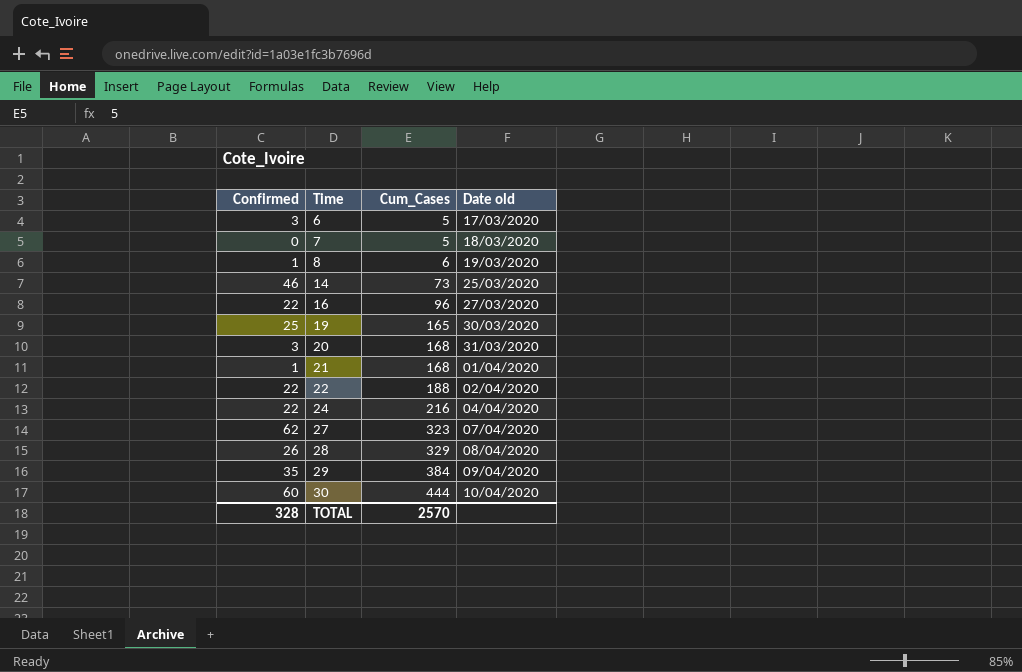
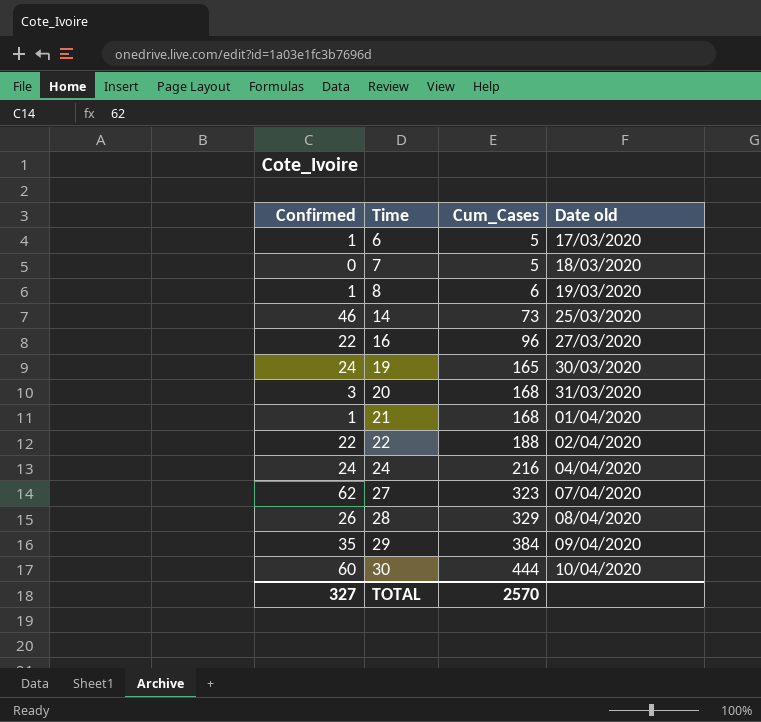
6 | Confirmed: 3 -> 1
19 | Confirmed: 25 -> 24
24 | Confirmed: 22 -> 24
TOTAL | Confirmed: 328 -> 327

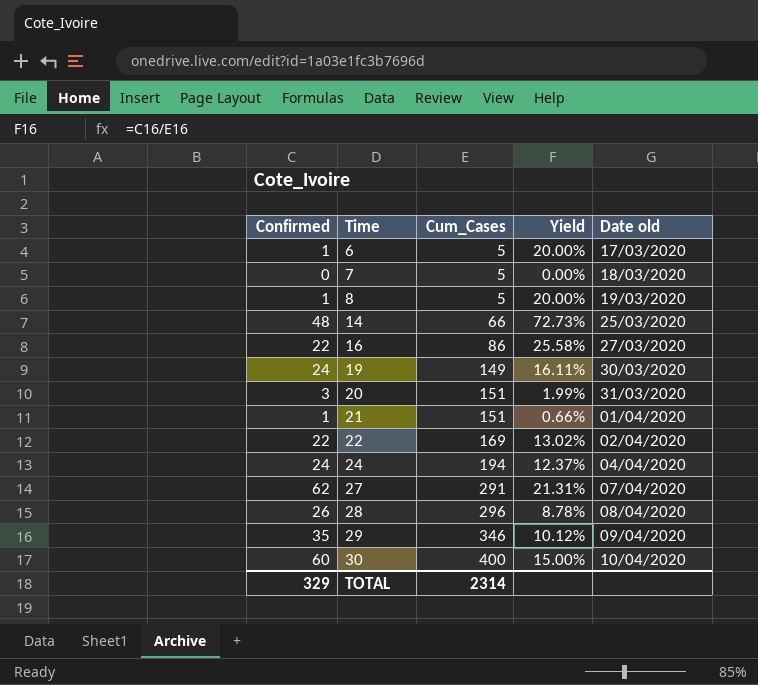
column Yield | formula: none -> [Confirmed] / [Cum_Cases]
8 | Cum_Cases: 6 -> 5
14 | Confirmed: 46 -> 48
14 | Cum_Cases: 73 -> 66
16 | Cum_Cases: 96 -> 86
19 | Cum_Cases: 165 -> 149
20 | Cum_Cases: 168 -> 151
21 | Cum_Cases: 168 -> 151
22 | Cum_Cases: 188 -> 169
24 | Cum_Cases: 216 -> 194
27 | Cum_Cases: 323 -> 291
28 | Cum_Cases: 329 -> 296
29 | Cum_Cases: 384 -> 346
30 | Cum_Cases: 444 -> 400
TOTAL | Confirmed: 327 -> 329
TOTAL | Cum_Cases: 2570 -> 2314

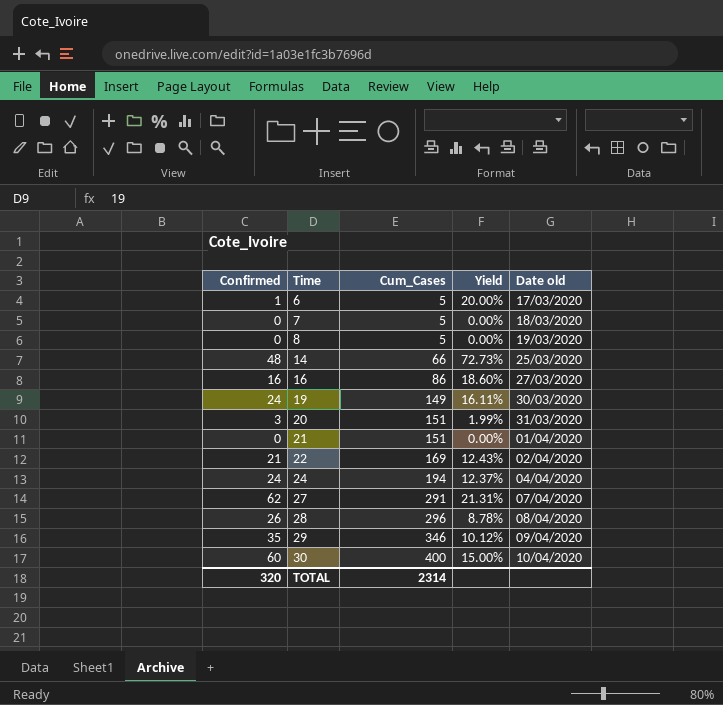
8 | Confirmed: 1 -> 0
8 | Yield: 20.00% -> 0.00%
16 | Confirmed: 22 -> 16
16 | Yield: 25.58% -> 18.60%
21 | Confirmed: 1 -> 0
21 | Yield: 0.66% -> 0.00%
22 | Confirmed: 22 -> 21
22 | Yield: 13.02% -> 12.43%
TOTAL | Confirmed: 329 -> 320

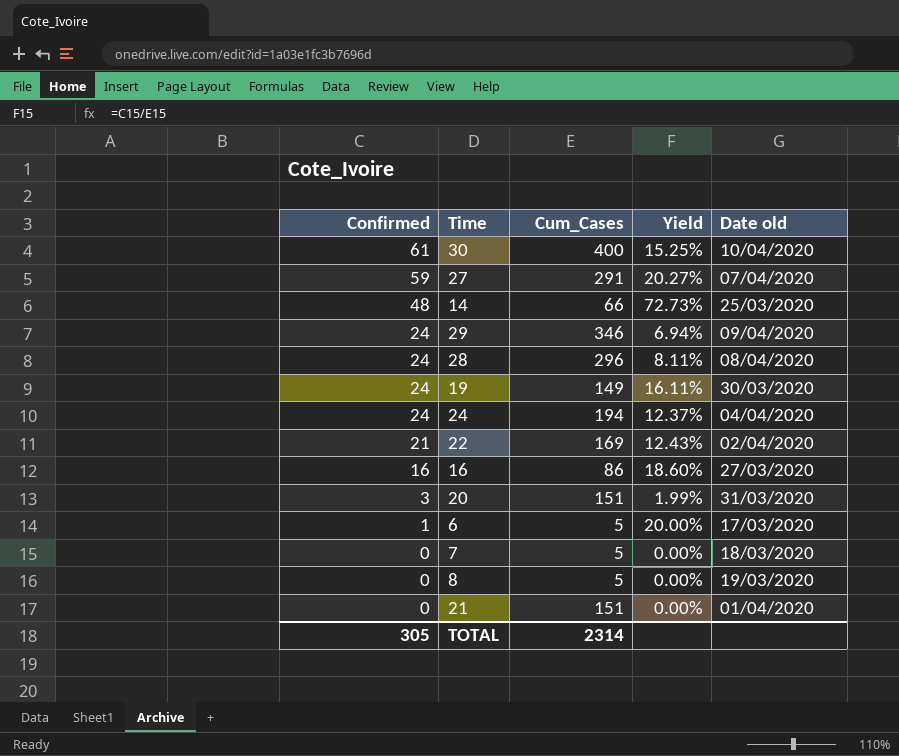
row order: Time ascending -> Confirmed descending
30 | Confirmed: 60 -> 61
30 | Yield: 15.00% -> 15.25%
27 | Confirmed: 62 -> 59
27 | Yield: 21.31% -> 20.27%
29 | Confirmed: 35 -> 24
29 | Yield: 10.12% -> 6.94%
28 | Confirmed: 26 -> 24
28 | Yield: 8.78% -> 8.11%
TOTAL | Confirmed: 320 -> 305

